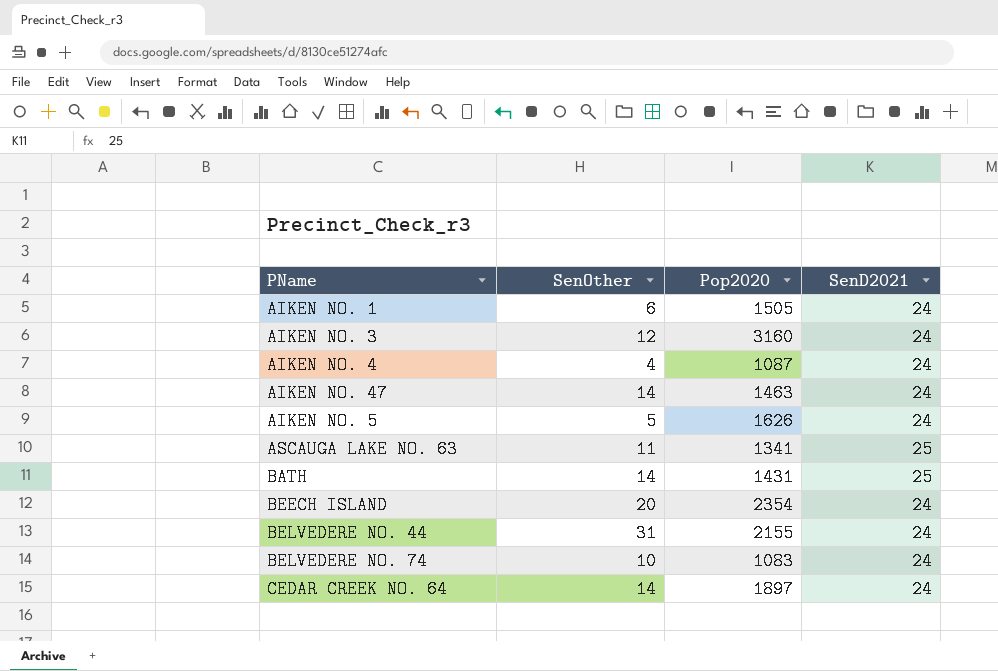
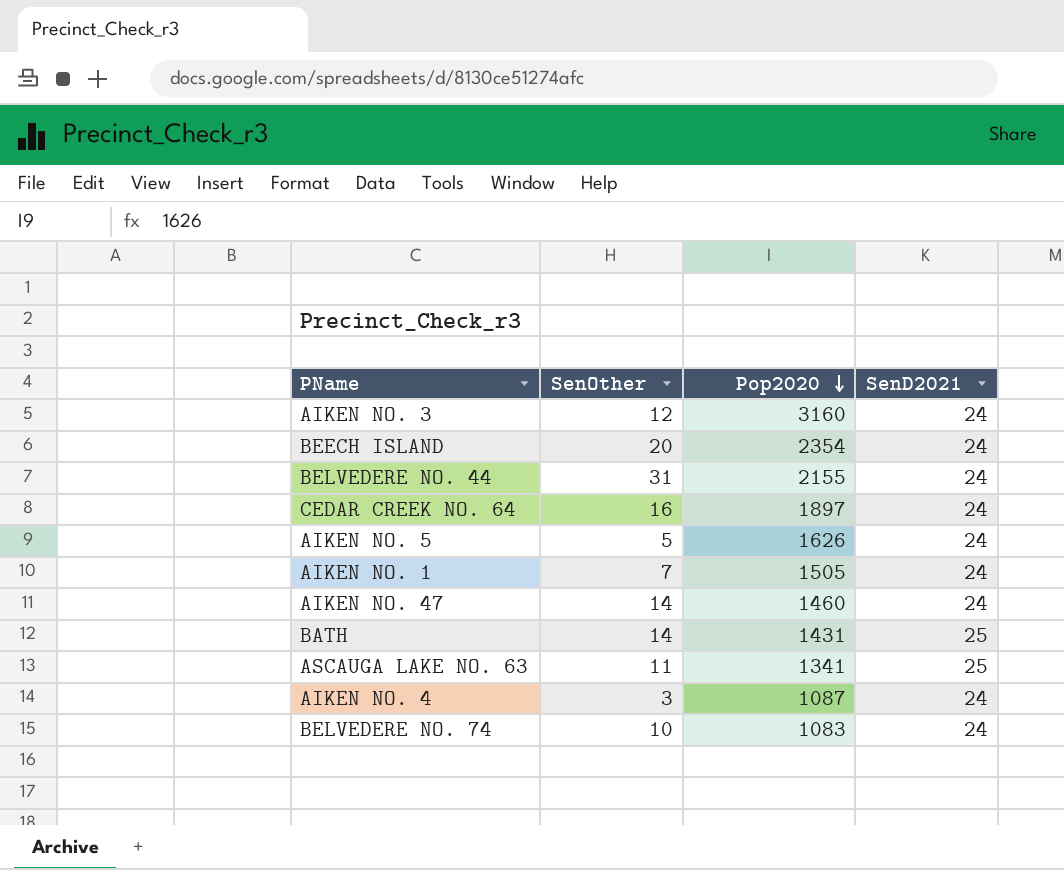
row order: none -> Pop2020 descending
CEDAR CREEK NO. 64 | SenOther: 14 -> 16
AIKEN NO. 1 | SenOther: 6 -> 7
AIKEN NO. 47 | Pop2020: 1463 -> 1460
AIKEN NO. 4 | SenOther: 4 -> 3

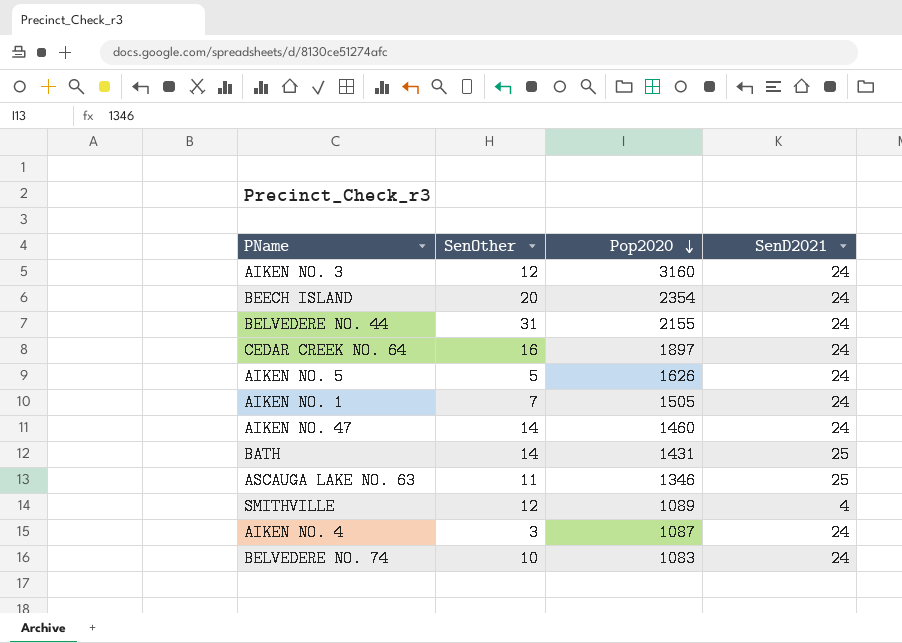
ASCAUGA LAKE NO. 63 | Pop2020: 1341 -> 1346
row SMITHVILLE: none -> 12 | 1089 | 4

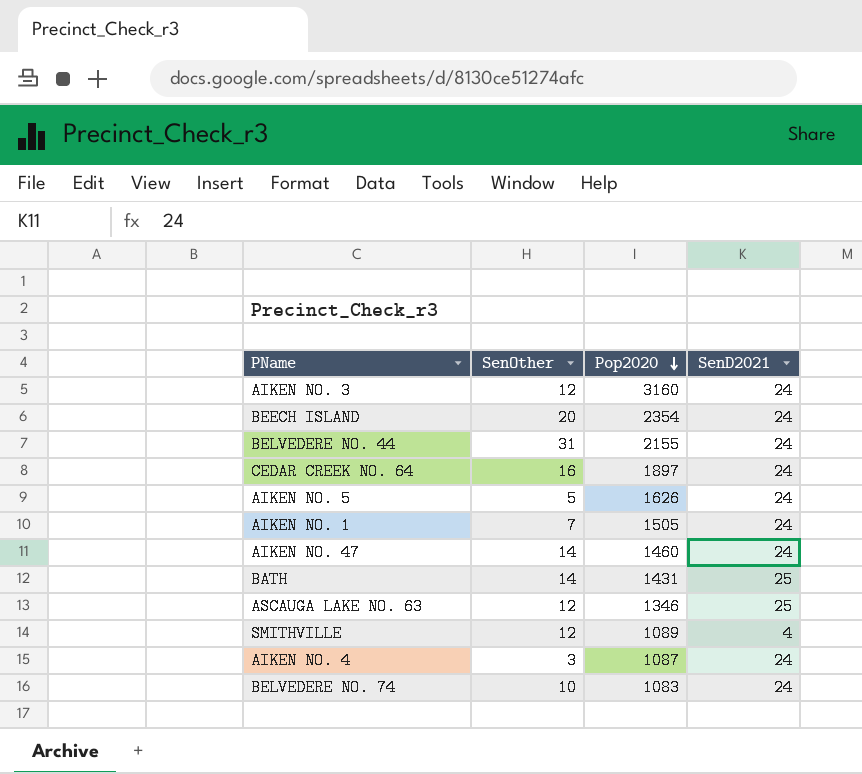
ASCAUGA LAKE NO. 63 | SenOther: 11 -> 12

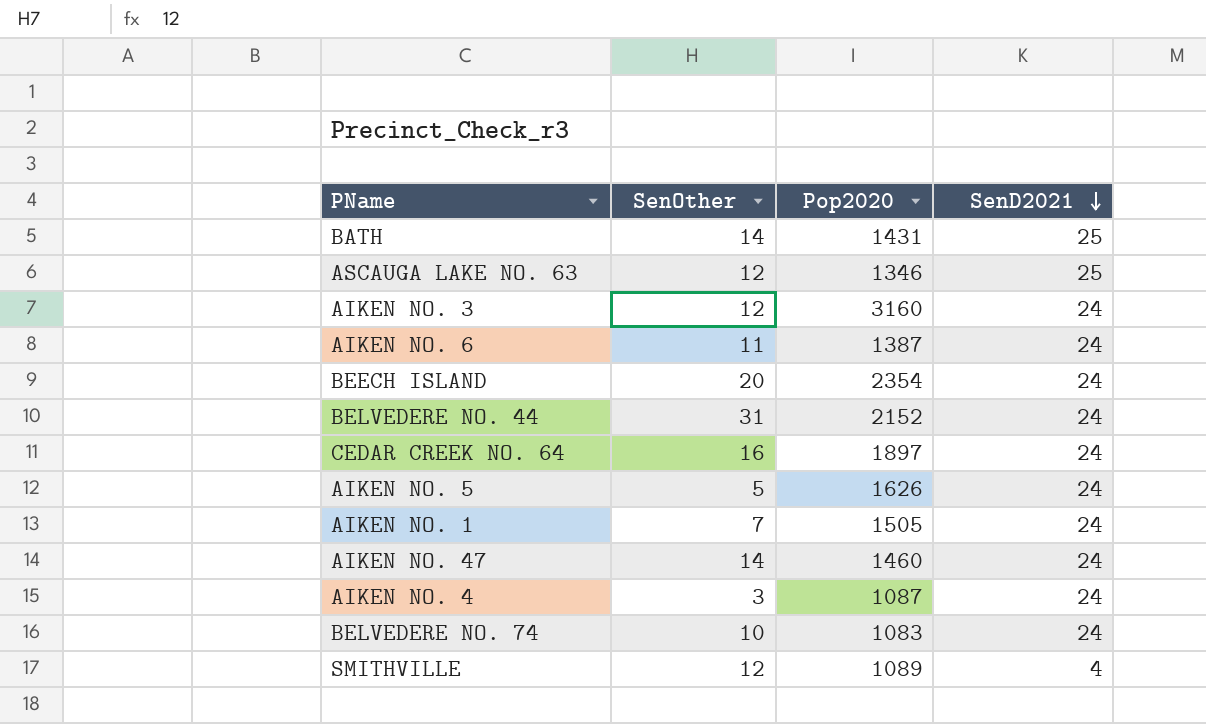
row order: Pop2020 descending -> SenD2021 descending
row AIKEN NO. 6: none -> 11 | 1387 | 24
BELVEDERE NO. 44 | Pop2020: 2155 -> 2152

